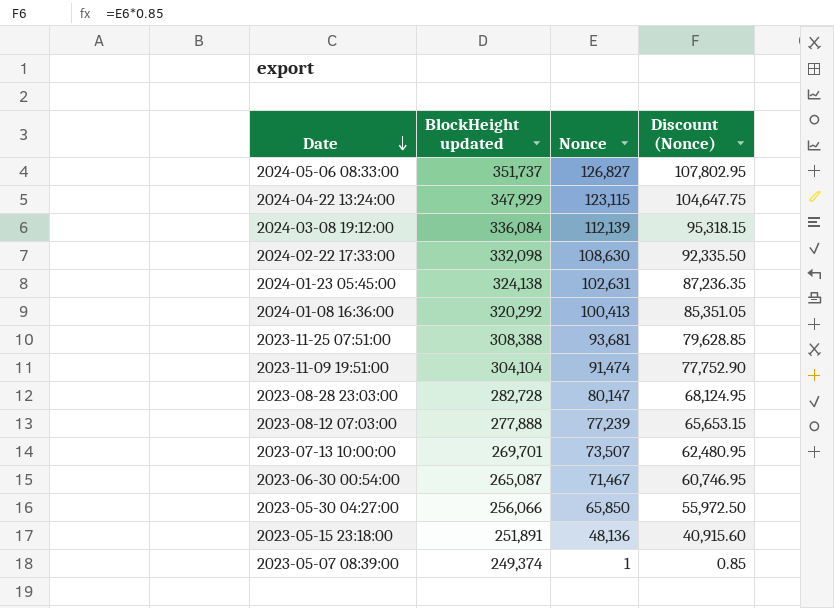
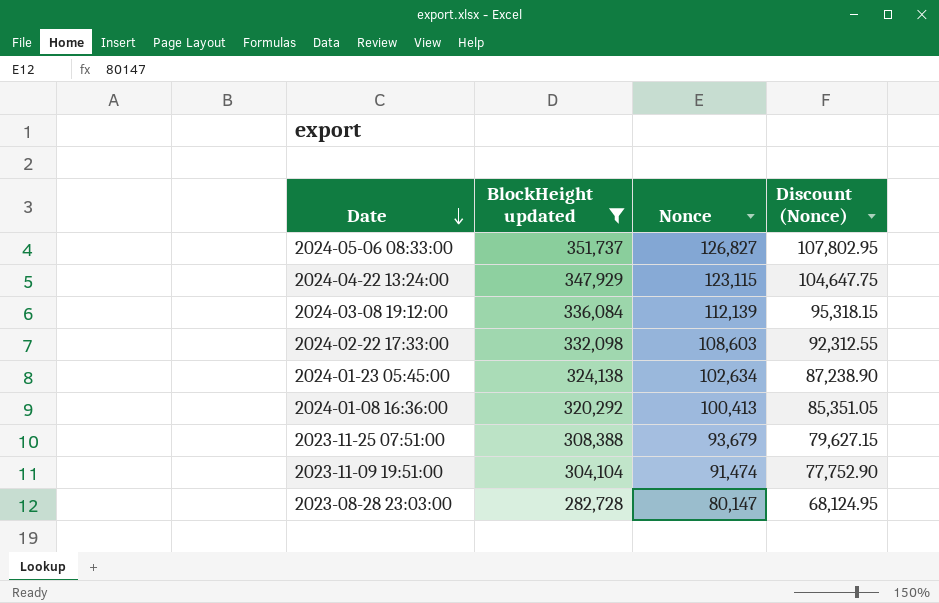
filter: none -> BlockHeight updated >= 282,728
2024-02-22 17:33:00 | Nonce: 108,630 -> 108,603
2024-02-22 17:33:00 | Discount (Nonce): 92,335.50 -> 92,312.55
2024-01-23 05:45:00 | Nonce: 102,631 -> 102,634
2024-01-23 05:45:00 | Discount (Nonce): 87,236.35 -> 87,238.90
2023-11-25 07:51:00 | Nonce: 93,681 -> 93,679
2023-11-25 07:51:00 | Discount (Nonce): 79,628.85 -> 79,627.15

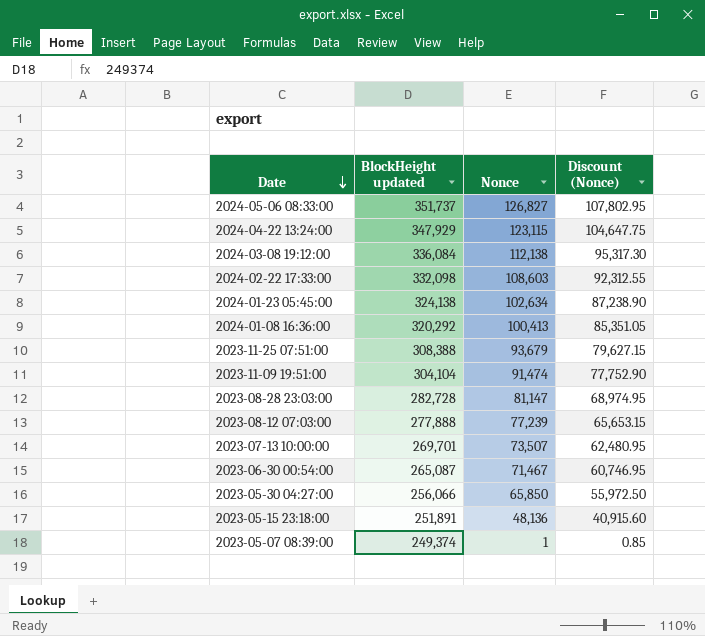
filter: BlockHeight updated >= 282,728 -> none
2024-03-08 19:12:00 | Nonce: 112,139 -> 112,138
2024-03-08 19:12:00 | Discount (Nonce): 95,318.15 -> 95,317.30
2023-08-28 23:03:00 | Nonce: 80,147 -> 81,147
2023-08-28 23:03:00 | Discount (Nonce): 68,124.95 -> 68,974.95

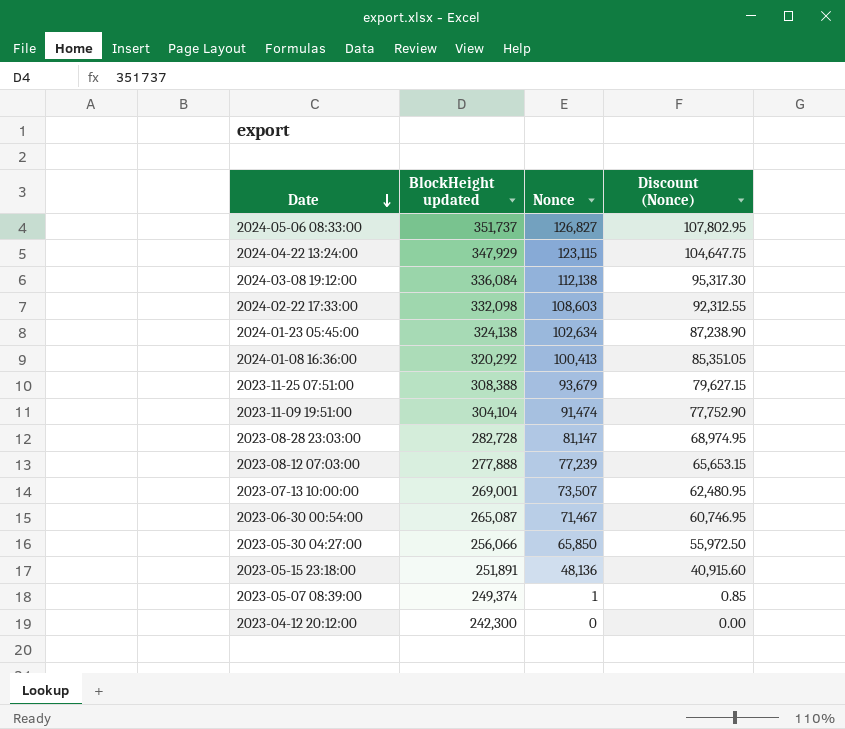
2023-07-13 10:00:00 | BlockHeight updated: 269,701 -> 269,001
row 2023-04-12 20:12:00: none -> 242,300 | 0 | 0.00

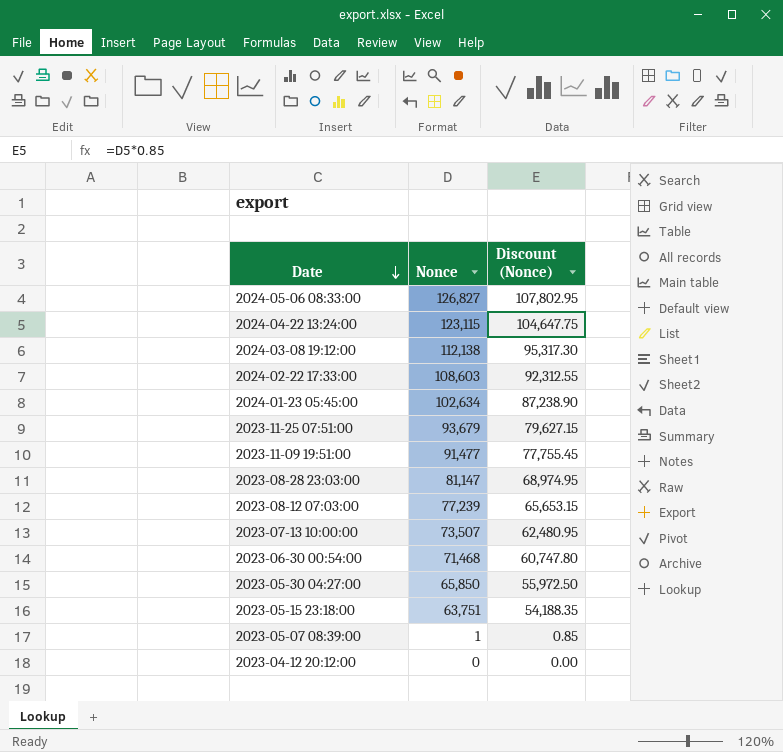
column BlockHeight updated | position: 2 -> none
row 2024-01-08 16:36:00: 320,292 | 100,413 | 85,351.05 -> none
2023-11-09 19:51:00 | Nonce: 91,474 -> 91,477
2023-11-09 19:51:00 | Discount (Nonce): 77,752.90 -> 77,755.45
2023-06-30 00:54:00 | Nonce: 71,467 -> 71,468
2023-06-30 00:54:00 | Discount (Nonce): 60,746.95 -> 60,747.80
2023-05-15 23:18:00 | Nonce: 48,136 -> 63,751
2023-05-15 23:18:00 | Discount (Nonce): 40,915.60 -> 54,188.35

